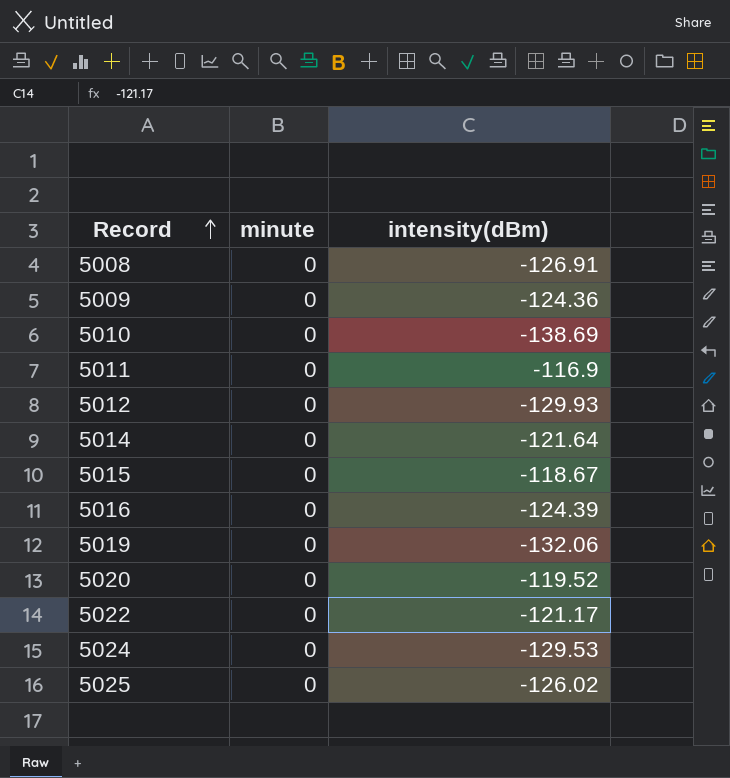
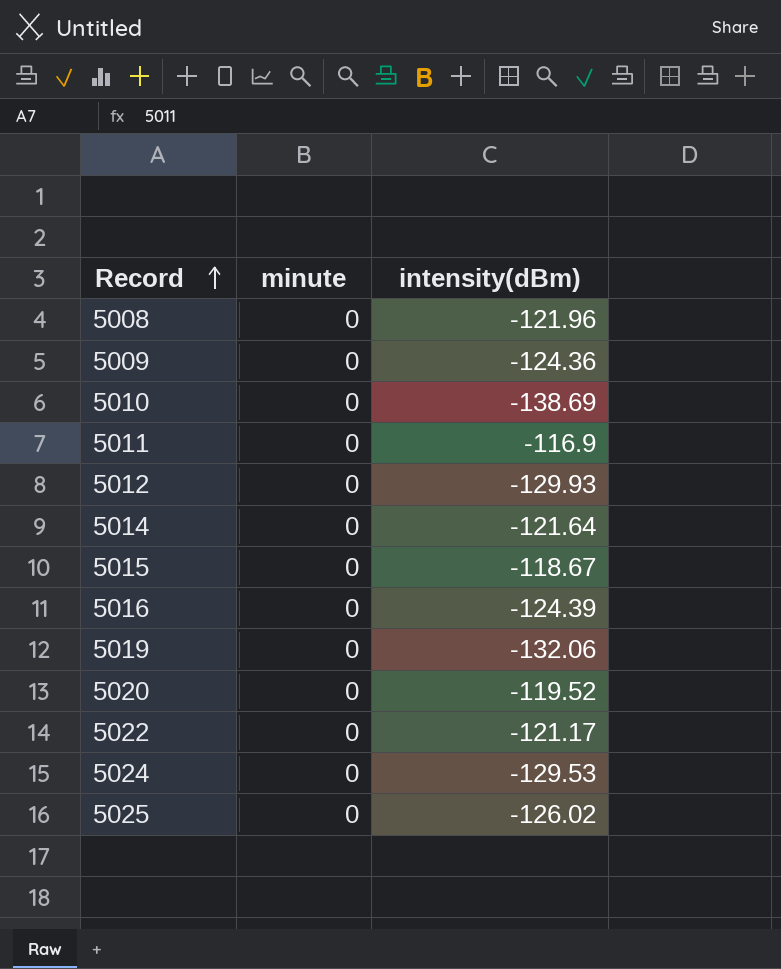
5008 | intensity(dBm): -126.91 -> -121.96

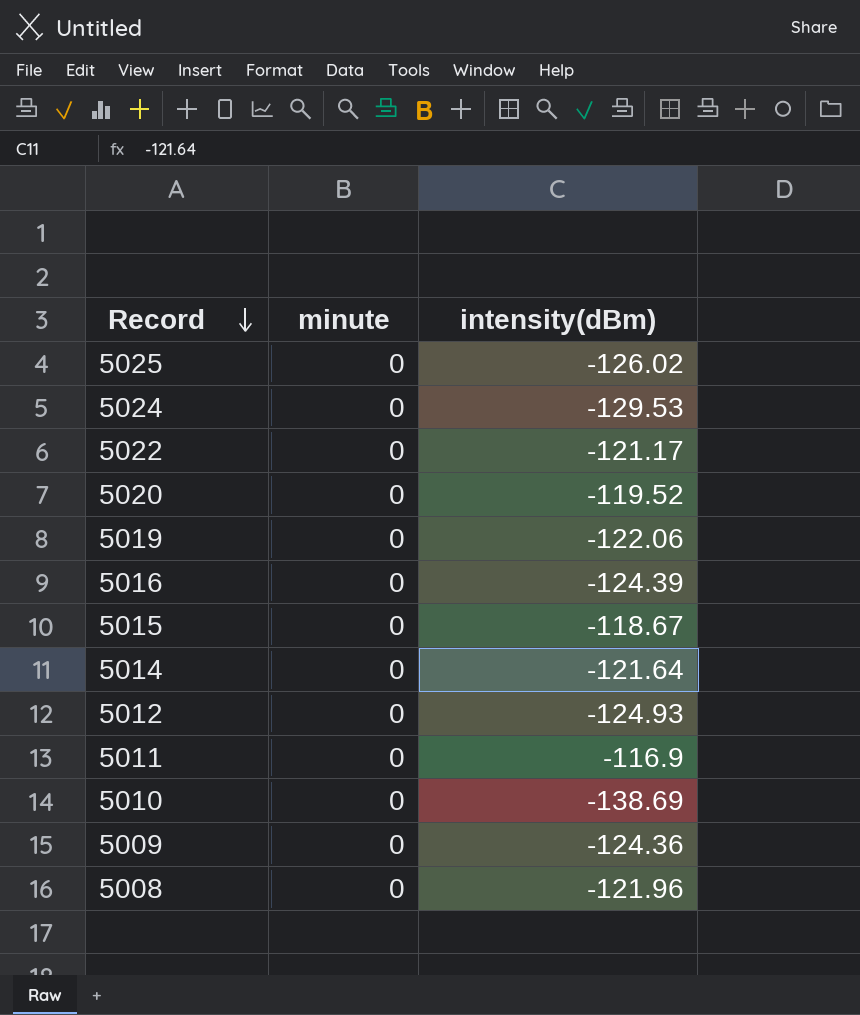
row order: Record ascending -> Record descending
5019 | intensity(dBm): -132.06 -> -122.06
5012 | intensity(dBm): -129.93 -> -124.93

